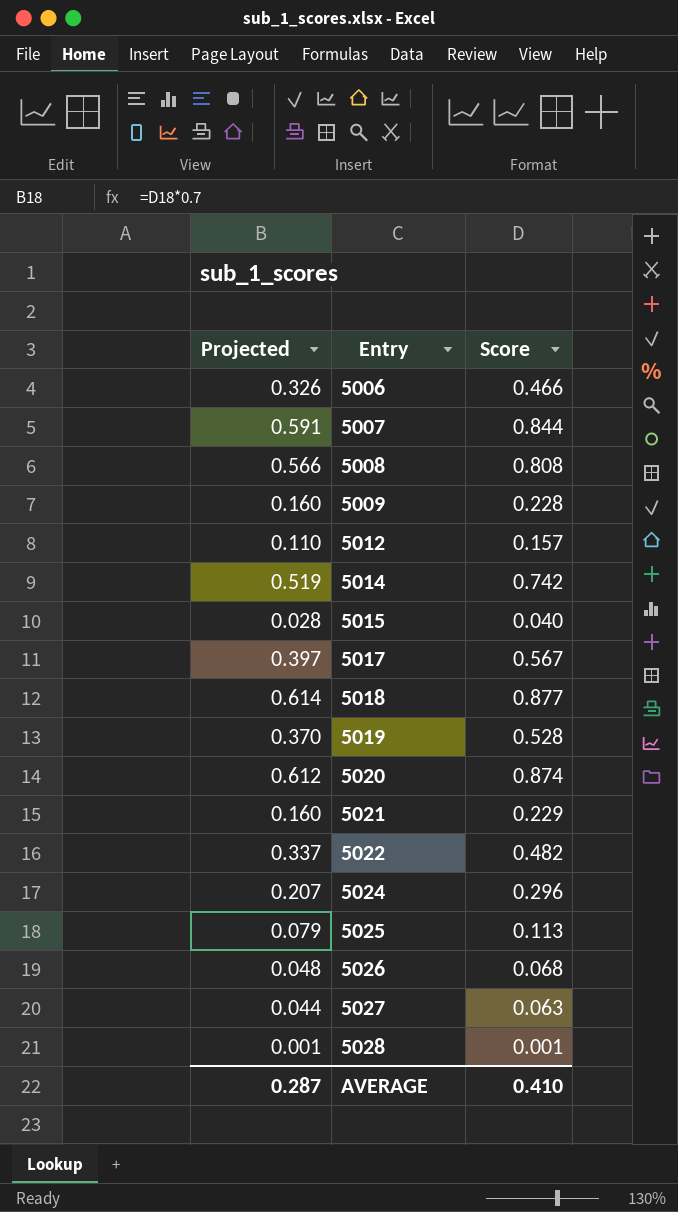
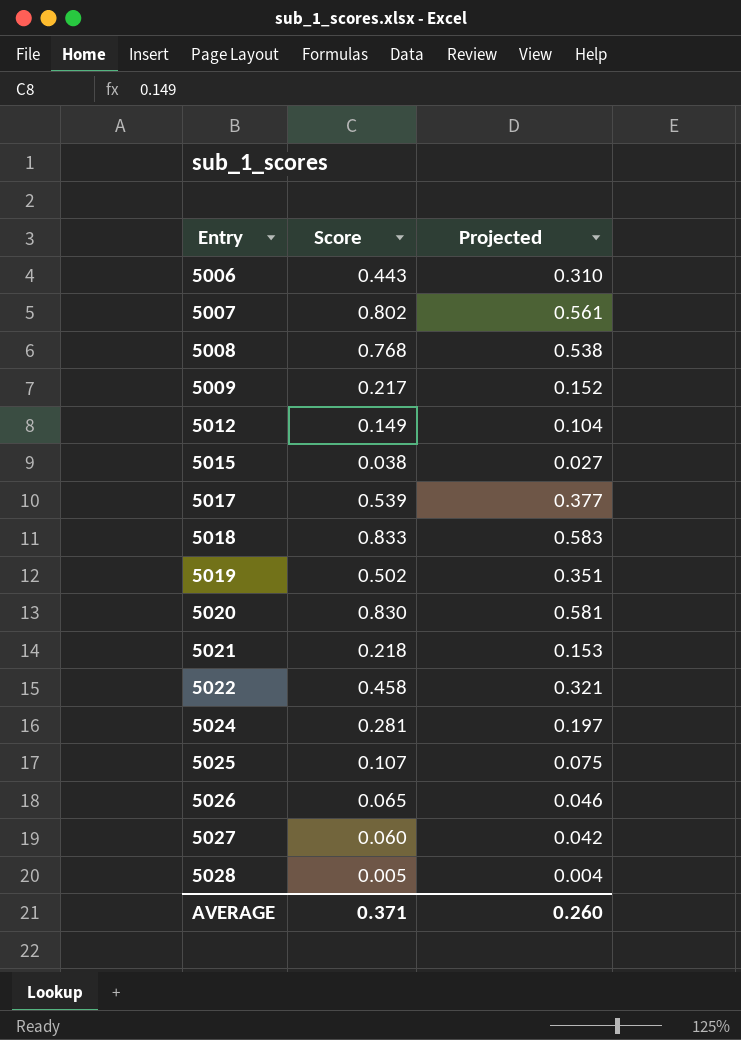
column Projected | position: 1 -> 3
row 5014: 0.519 | 0.742 -> none
5006 | Score: 0.466 -> 0.443
5006 | Projected: 0.326 -> 0.310
5007 | Score: 0.844 -> 0.802
5007 | Projected: 0.591 -> 0.561
5008 | Score: 0.808 -> 0.768
5008 | Projected: 0.566 -> 0.538
5009 | Score: 0.228 -> 0.217
5009 | Projected: 0.160 -> 0.152
5012 | Score: 0.157 -> 0.149
5012 | Projected: 0.110 -> 0.104
5015 | Score: 0.040 -> 0.038
5015 | Projected: 0.028 -> 0.027
5017 | Score: 0.567 -> 0.539
5017 | Projected: 0.397 -> 0.377
5018 | Score: 0.877 -> 0.833
5018 | Projected: 0.614 -> 0.583
5019 | Score: 0.528 -> 0.502
5019 | Projected: 0.370 -> 0.351
5020 | Score: 0.874 -> 0.830
5020 | Projected: 0.612 -> 0.581
5021 | Score: 0.229 -> 0.218
5021 | Projected: 0.160 -> 0.153
5022 | Score: 0.482 -> 0.458
5022 | Projected: 0.337 -> 0.321
5024 | Score: 0.296 -> 0.281
5024 | Projected: 0.207 -> 0.197
5025 | Score: 0.113 -> 0.107
5025 | Projected: 0.079 -> 0.075
5026 | Score: 0.068 -> 0.065
5026 | Projected: 0.048 -> 0.046
5027 | Score: 0.063 -> 0.060
5027 | Projected: 0.044 -> 0.042
5028 | Score: 0.001 -> 0.005
5028 | Projected: 0.001 -> 0.004
AVERAGE | Score: 0.410 -> 0.371
AVERAGE | Projected: 0.287 -> 0.260

